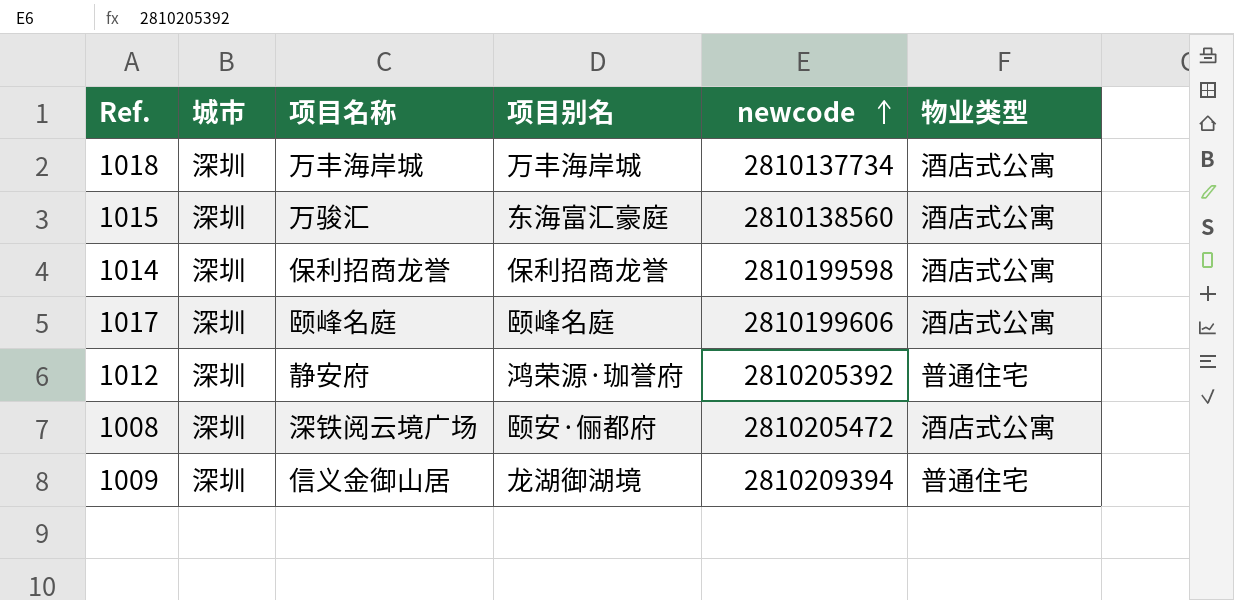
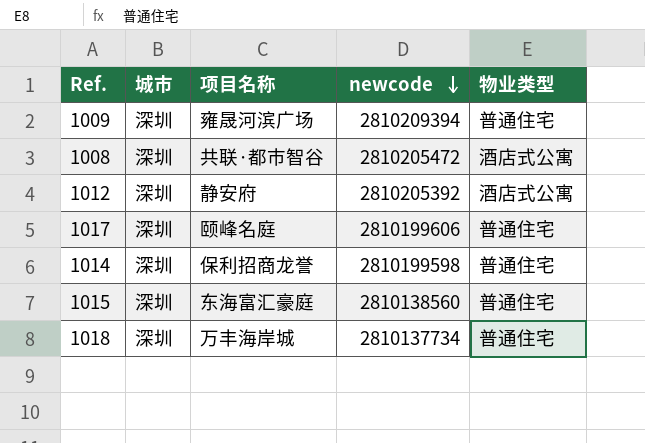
row order: newcode ascending -> newcode descending
column 项目别名 | position: 4 -> none
1009 | 项目名称: 信义金御山居 -> 雍晟河滨广场
1008 | 项目名称: 深铁阅云境广场 -> 共联·都市智谷
1012 | 物业类型: 普通住宅 -> 酒店式公寓
1017 | 物业类型: 酒店式公寓 -> 普通住宅
1014 | 物业类型: 酒店式公寓 -> 普通住宅
1015 | 项目名称: 万骏汇 -> 东海富汇豪庭
1015 | 物业类型: 酒店式公寓 -> 普通住宅
1018 | 物业类型: 酒店式公寓 -> 普通住宅

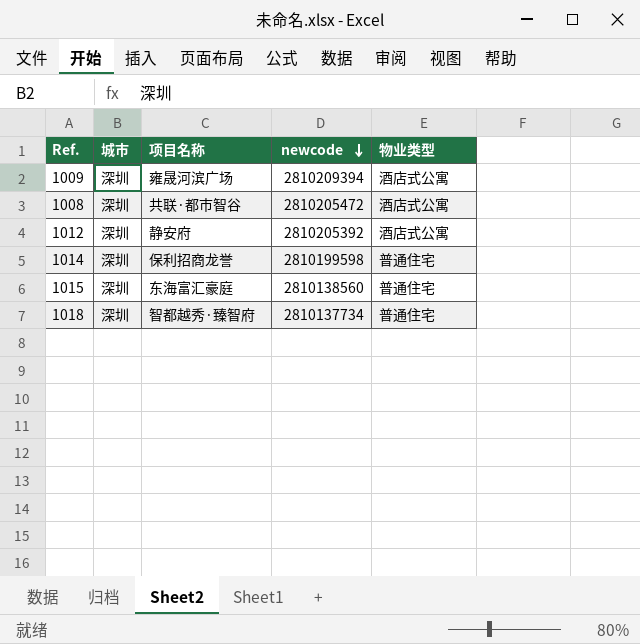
row 1017: 深圳 | 颐峰名庭 | 2810199606 | 普通住宅 -> none
1009 | 物业类型: 普通住宅 -> 酒店式公寓
1018 | 项目名称: 万丰海岸城 -> 智都越秀·臻智府

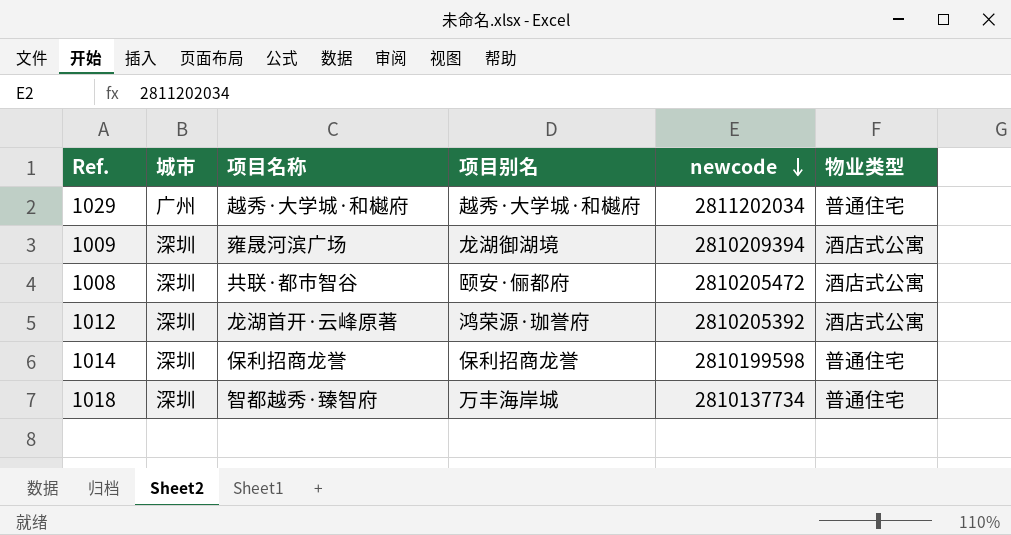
column 项目别名 | position: none -> 4
row 1015: 深圳 | 东海富汇豪庭 | 2810138560 | 普通住宅 -> none
row 1029: none -> 广州 | 越秀·大学城·和樾府 | 越秀·大学城·和樾府 | 2811202034 | 普通住宅
1012 | 项目名称: 静安府 -> 龙湖首开·云峰原著

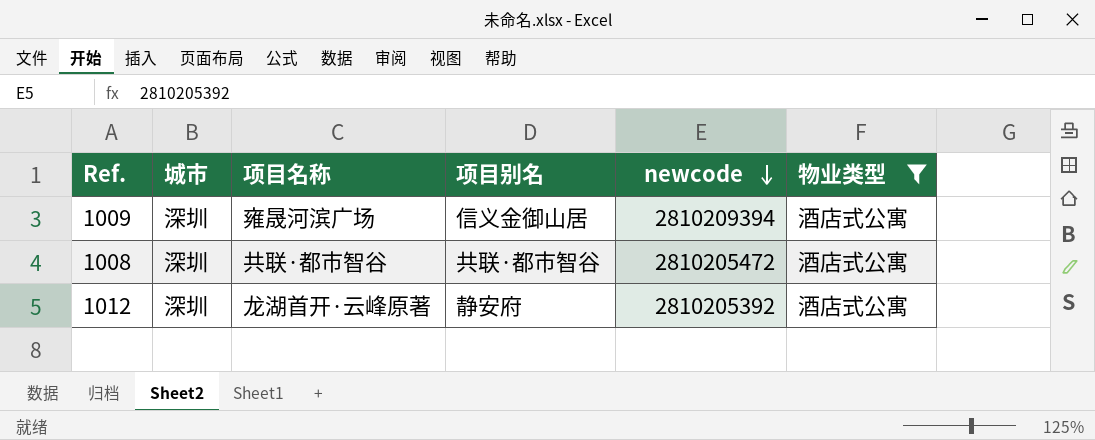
filter: none -> 物业类型 = 酒店式公寓
1009 | 项目别名: 龙湖御湖境 -> 信义金御山居
1008 | 项目别名: 颐安·俪都府 -> 共联·都市智谷
1012 | 项目别名: 鸿荣源·珈誉府 -> 静安府

